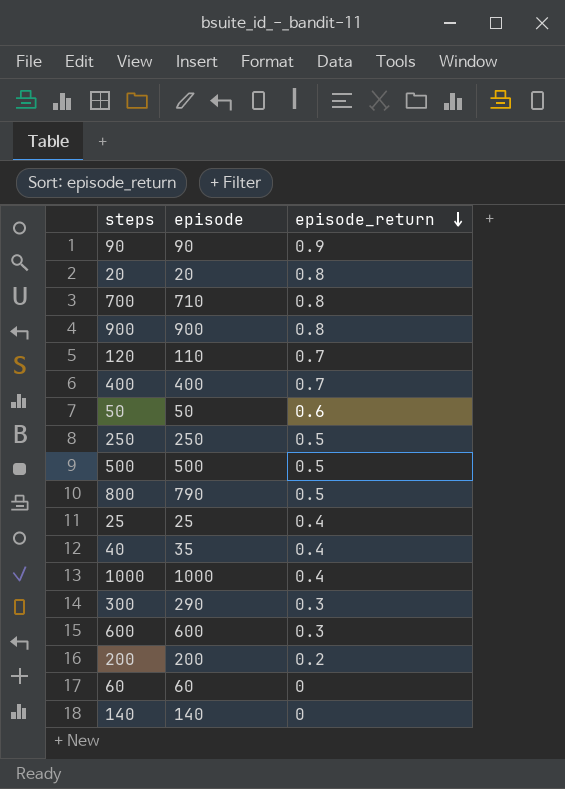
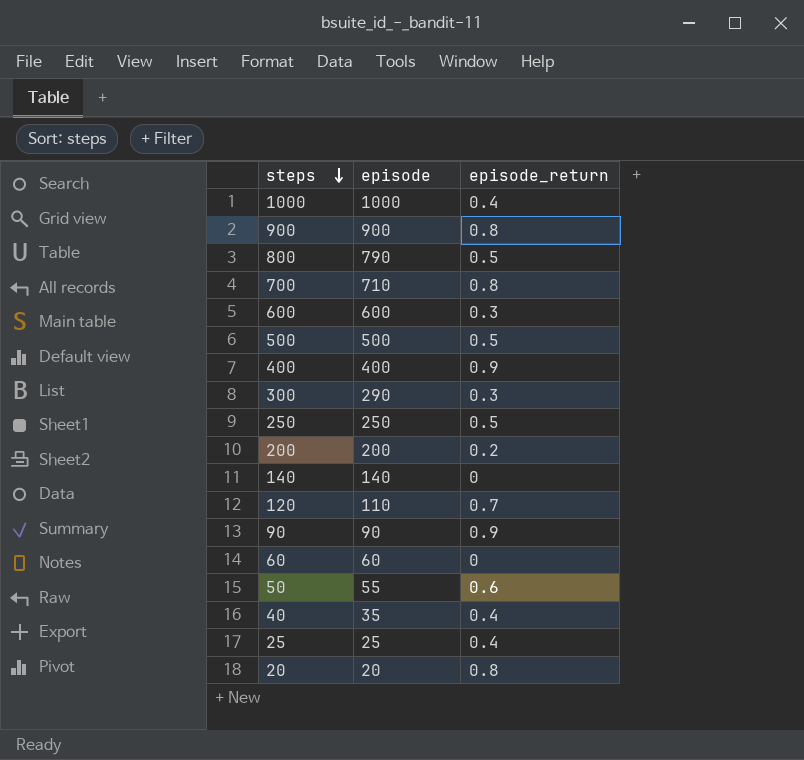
row order: episode_return descending -> steps descending
400 | episode_return: 0.7 -> 0.9
50 | episode: 50 -> 55

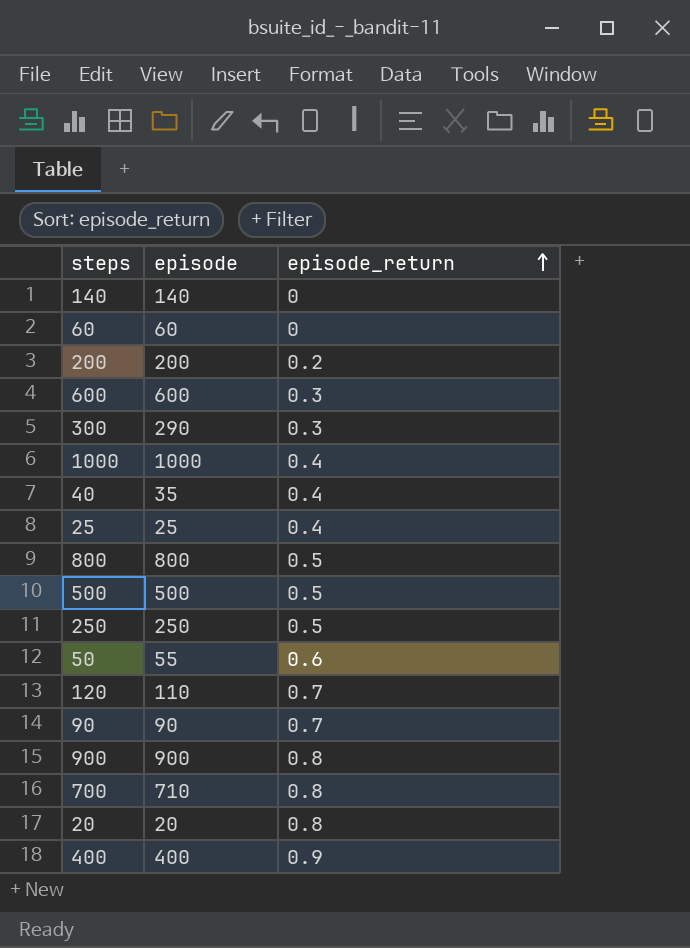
row order: steps descending -> episode_return ascending
800 | episode: 790 -> 800
90 | episode_return: 0.9 -> 0.7

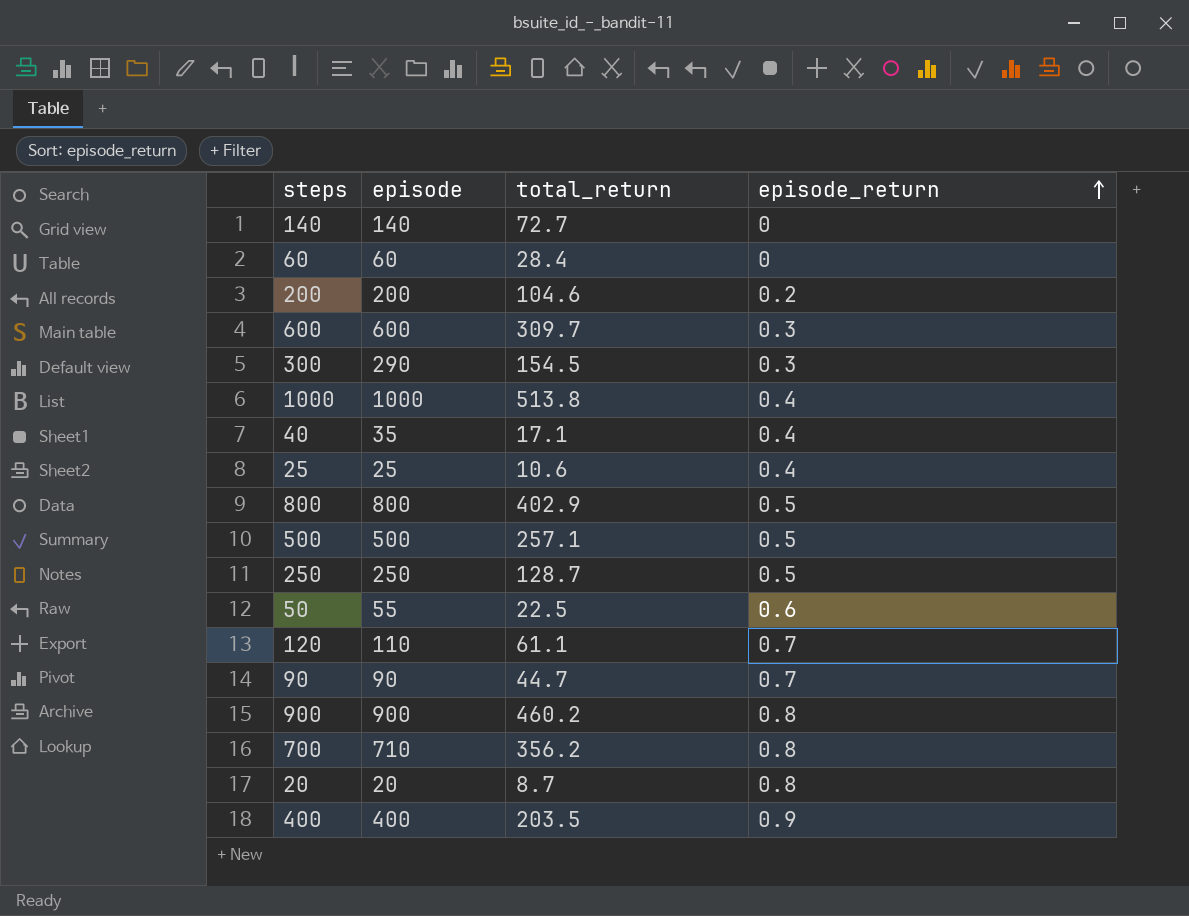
column total_return | position: none -> 3

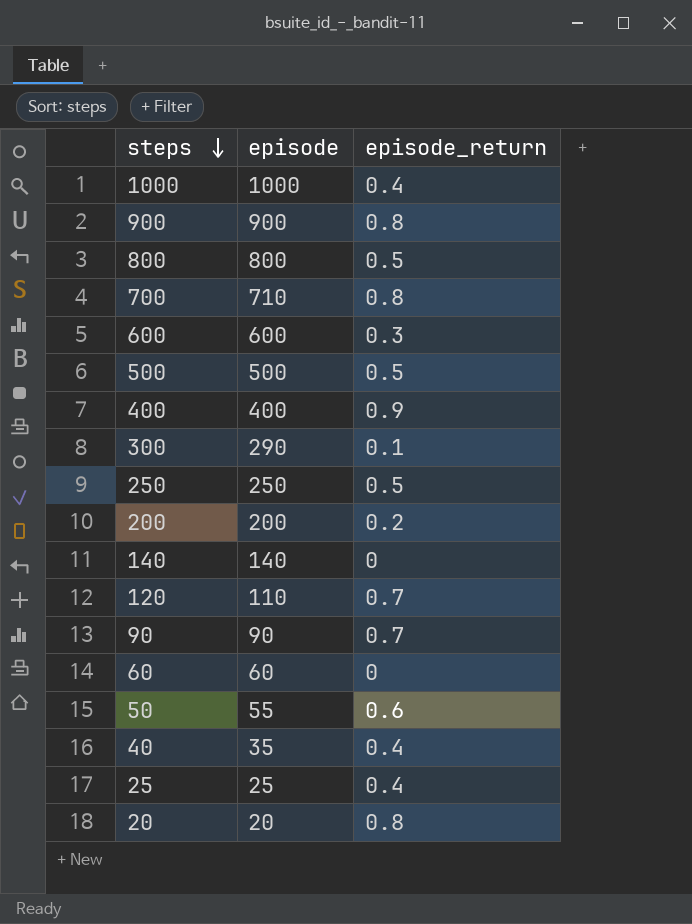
row order: episode_return ascending -> steps descending
column total_return | position: 3 -> none
300 | episode_return: 0.3 -> 0.1

